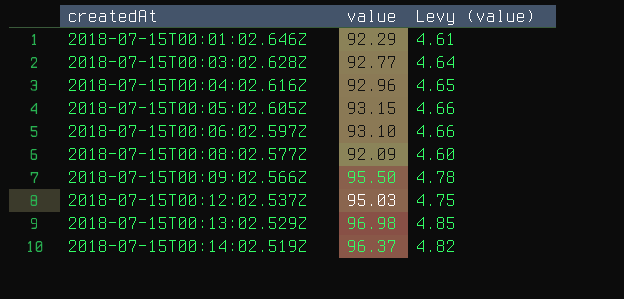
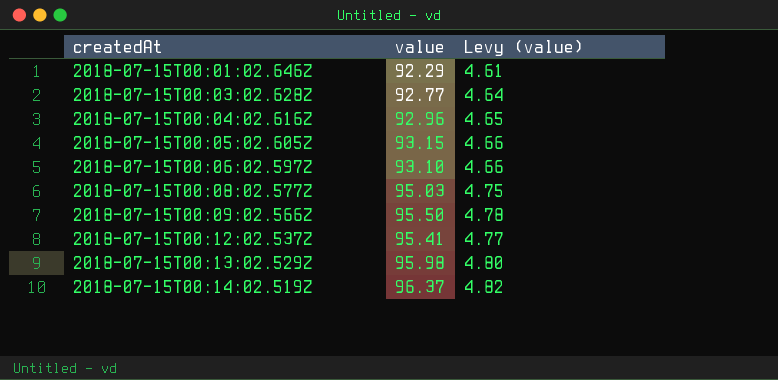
2018-07-15T00:08:02.577Z | value: 92.09 -> 95.03
2018-07-15T00:08:02.577Z | Levy (value): 4.60 -> 4.75
2018-07-15T00:12:02.537Z | value: 95.03 -> 95.41
2018-07-15T00:12:02.537Z | Levy (value): 4.75 -> 4.77
2018-07-15T00:13:02.529Z | value: 96.98 -> 95.98
2018-07-15T00:13:02.529Z | Levy (value): 4.85 -> 4.80

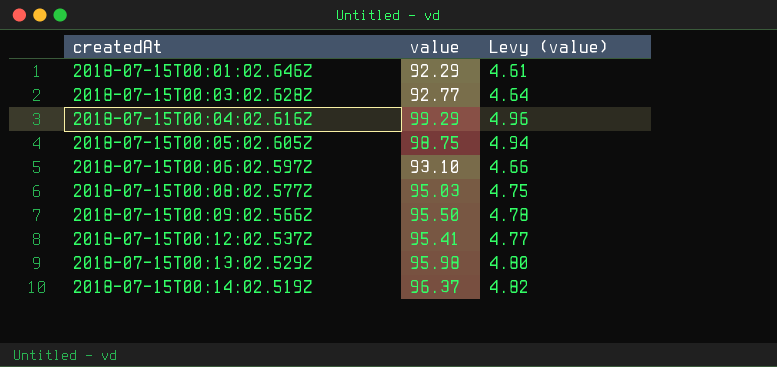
2018-07-15T00:04:02.616Z | value: 92.96 -> 99.29
2018-07-15T00:04:02.616Z | Levy (value): 4.65 -> 4.96
2018-07-15T00:05:02.605Z | value: 93.15 -> 98.75
2018-07-15T00:05:02.605Z | Levy (value): 4.66 -> 4.94

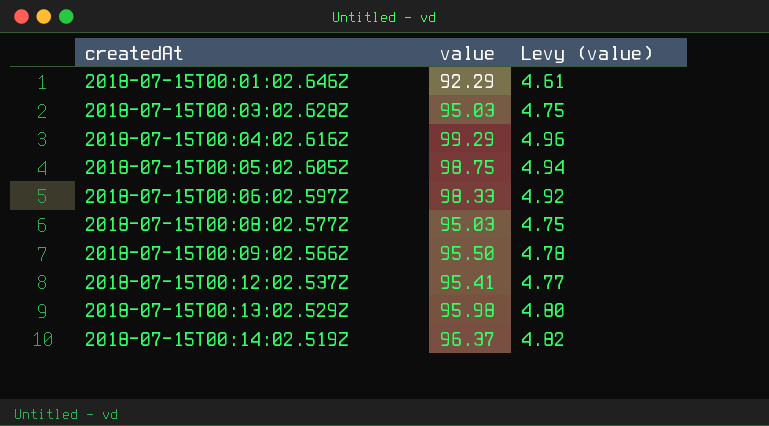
2018-07-15T00:03:02.628Z | value: 92.77 -> 95.03
2018-07-15T00:03:02.628Z | Levy (value): 4.64 -> 4.75
2018-07-15T00:06:02.597Z | value: 93.10 -> 98.33
2018-07-15T00:06:02.597Z | Levy (value): 4.66 -> 4.92

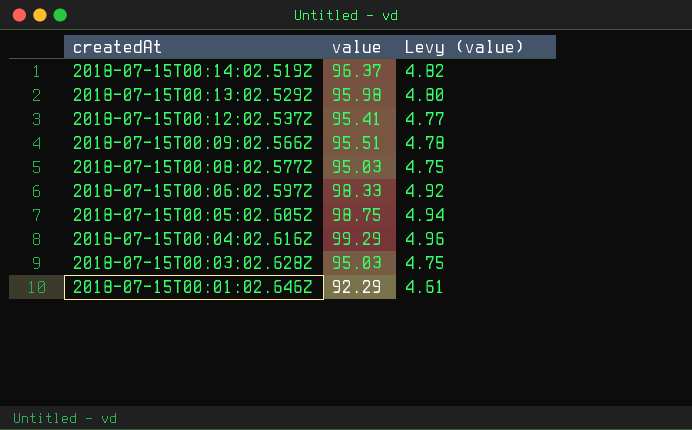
row order: createdAt ascending -> createdAt descending
2018-07-15T00:09:02.566Z | value: 95.50 -> 95.51

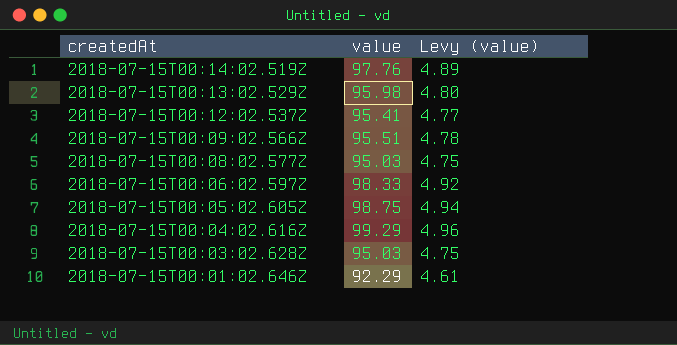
2018-07-15T00:14:02.519Z | value: 96.37 -> 97.76
2018-07-15T00:14:02.519Z | Levy (value): 4.82 -> 4.89

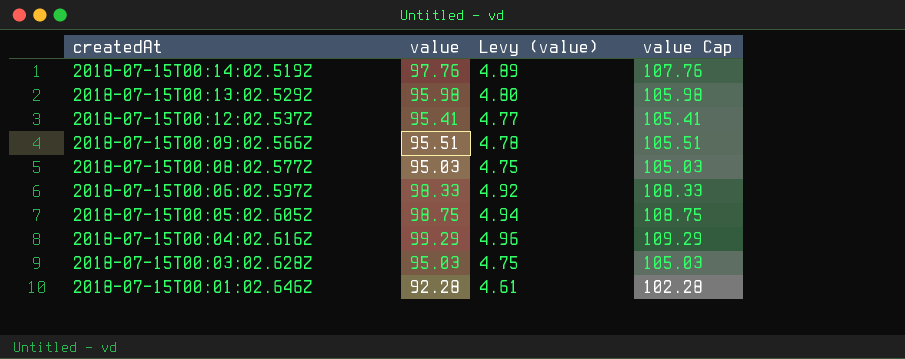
column value Cap | formula: none -> [value] + 10
2018-07-15T00:01:02.646Z | value: 92.29 -> 92.28

